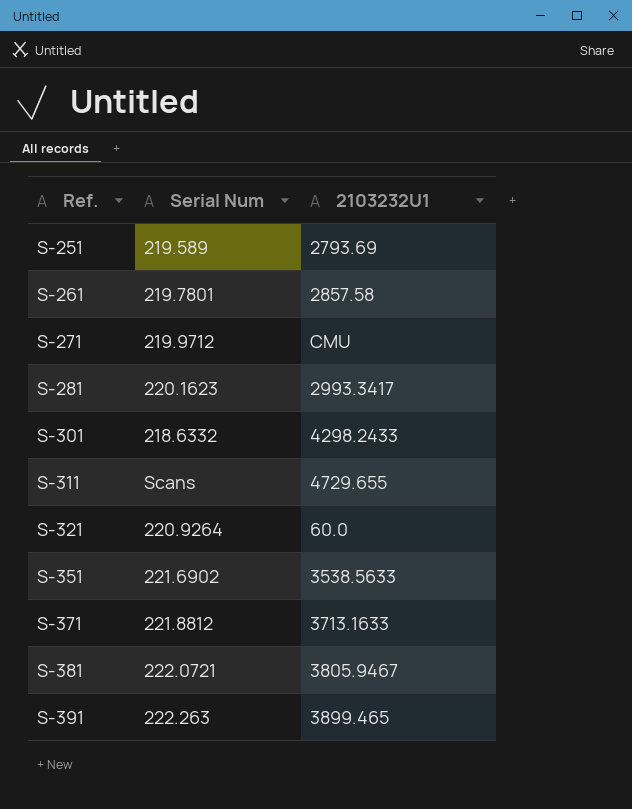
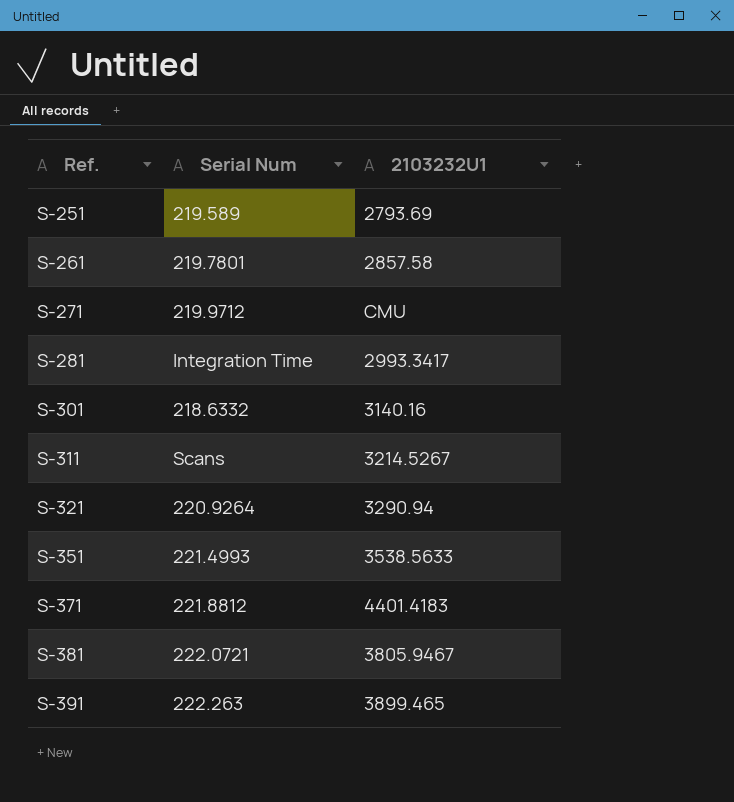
S-281 | Serial Num: 220.1623 -> Integration Time
S-301 | 2103232U1: 4298.2433 -> 3140.16
S-311 | 2103232U1: 4729.655 -> 3214.5267
S-321 | 2103232U1: 60.0 -> 3290.94
S-351 | Serial Num: 221.6902 -> 221.4993
S-371 | 2103232U1: 3713.1633 -> 4401.4183

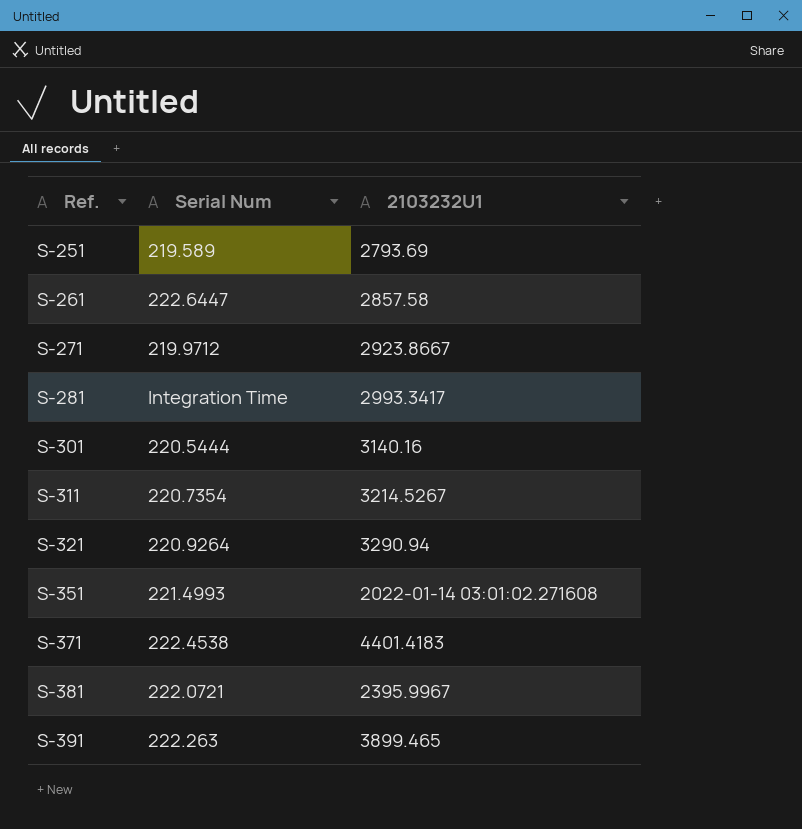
S-261 | Serial Num: 219.7801 -> 222.6447
S-271 | 2103232U1: CMU -> 2923.8667
S-301 | Serial Num: 218.6332 -> 220.5444
S-311 | Serial Num: Scans -> 220.7354
S-351 | 2103232U1: 3538.5633 -> 2022-01-14 03:01:02.271608
S-371 | Serial Num: 221.8812 -> 222.4538
S-381 | 2103232U1: 3805.9467 -> 2395.9967

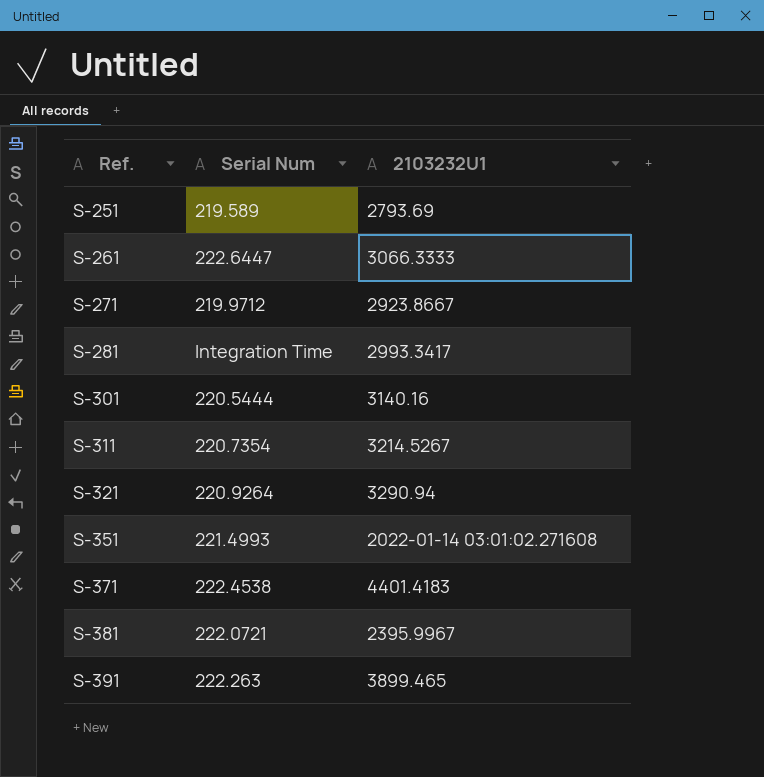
S-261 | 2103232U1: 2857.58 -> 3066.3333

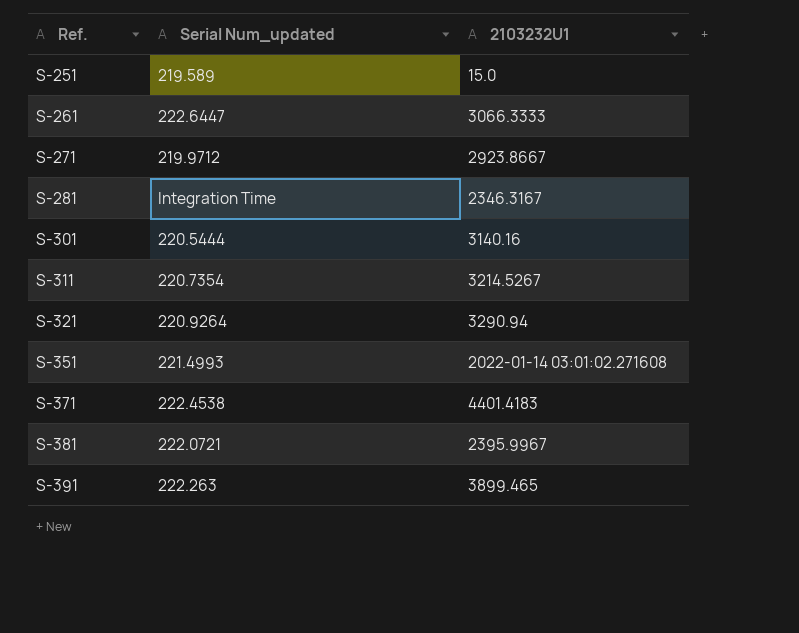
column name: Serial Num -> Serial Num_updated
S-251 | 2103232U1: 2793.69 -> 15.0
S-281 | 2103232U1: 2993.3417 -> 2346.3167

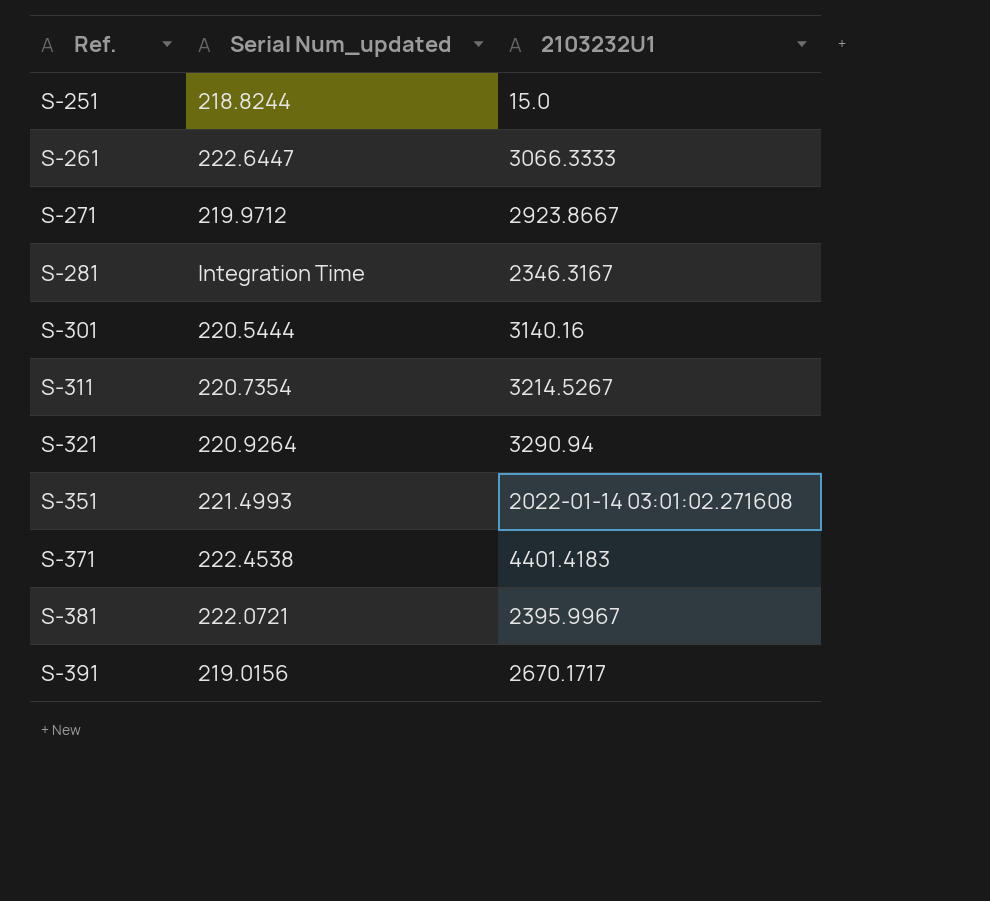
S-251 | Serial Num_updated: 219.589 -> 218.8244
S-391 | Serial Num_updated: 222.263 -> 219.0156
S-391 | 2103232U1: 3899.465 -> 2670.1717

